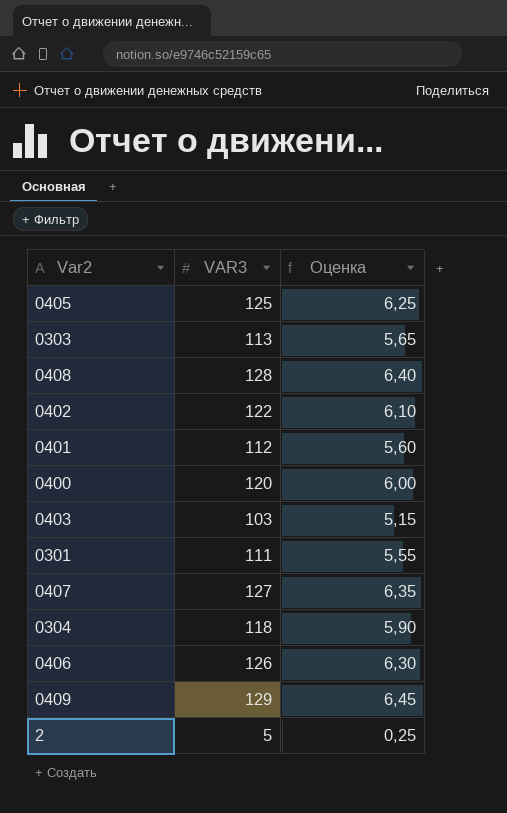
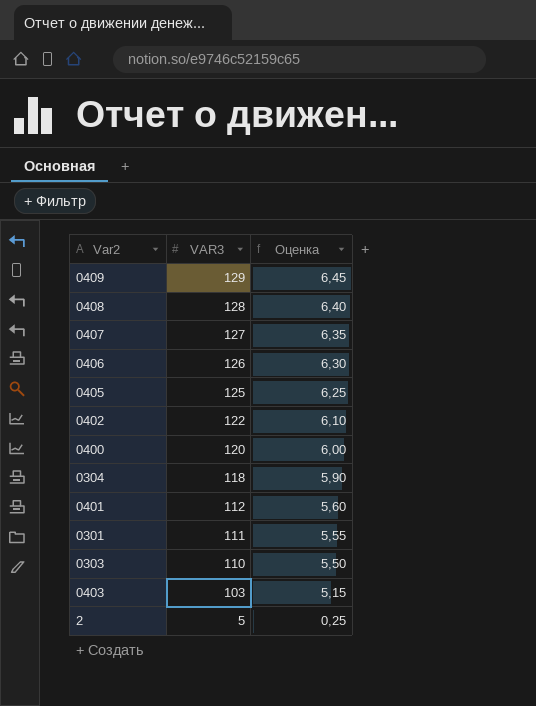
row order: none -> VAR3 descending
0303 | VAR3: 113 -> 110
0303 | Оценка: 5,65 -> 5,50

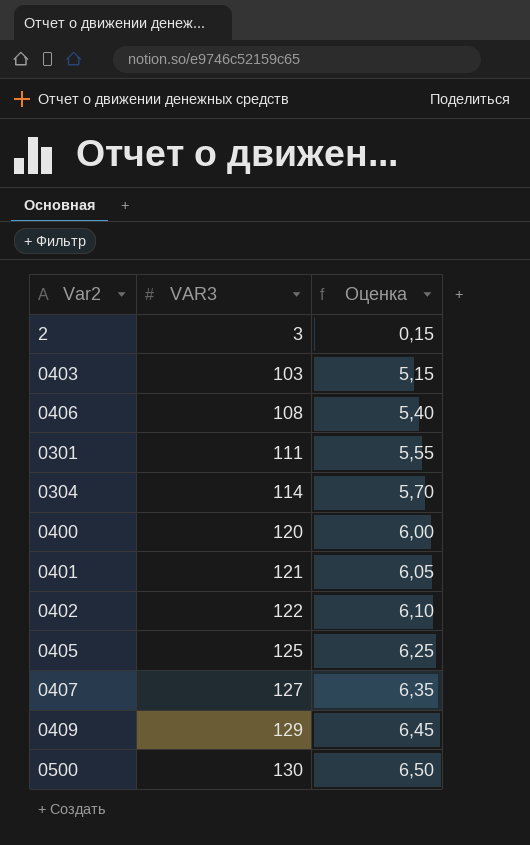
row order: VAR3 descending -> VAR3 ascending
row 0408: 128 | 6,40 -> none
row 0303: 110 | 5,50 -> none
2 | VAR3: 5 -> 3
2 | Оценка: 0,25 -> 0,15
0406 | VAR3: 126 -> 108
0406 | Оценка: 6,30 -> 5,40
0304 | VAR3: 118 -> 114
0304 | Оценка: 5,90 -> 5,70
0401 | VAR3: 112 -> 121
0401 | Оценка: 5,60 -> 6,05
row 0500: none -> 130 | 6,50

